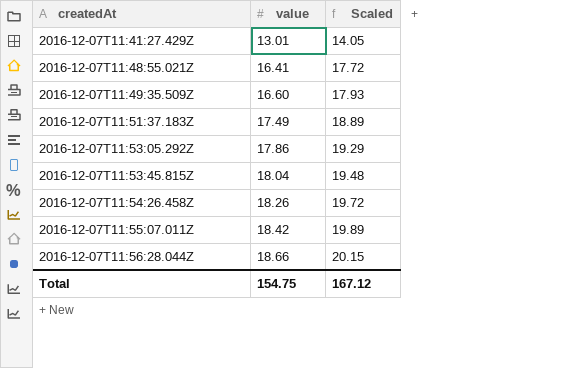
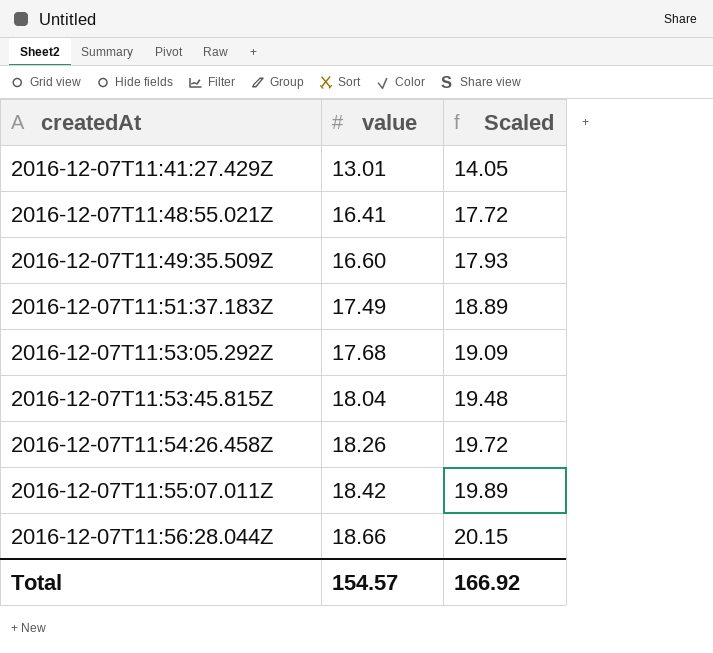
2016-12-07T11:53:05.292Z | value: 17.86 -> 17.68
2016-12-07T11:53:05.292Z | Scaled: 19.29 -> 19.09
Total | value: 154.75 -> 154.57
Total | Scaled: 167.12 -> 166.92

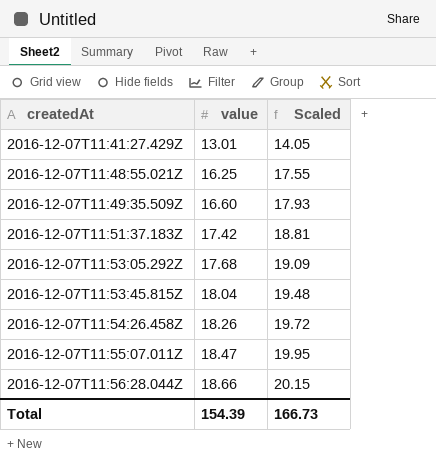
2016-12-07T11:48:55.021Z | value: 16.41 -> 16.25
2016-12-07T11:48:55.021Z | Scaled: 17.72 -> 17.55
2016-12-07T11:51:37.183Z | value: 17.49 -> 17.42
2016-12-07T11:51:37.183Z | Scaled: 18.89 -> 18.81
2016-12-07T11:55:07.011Z | value: 18.42 -> 18.47
2016-12-07T11:55:07.011Z | Scaled: 19.89 -> 19.95
Total | value: 154.57 -> 154.39
Total | Scaled: 166.92 -> 166.73

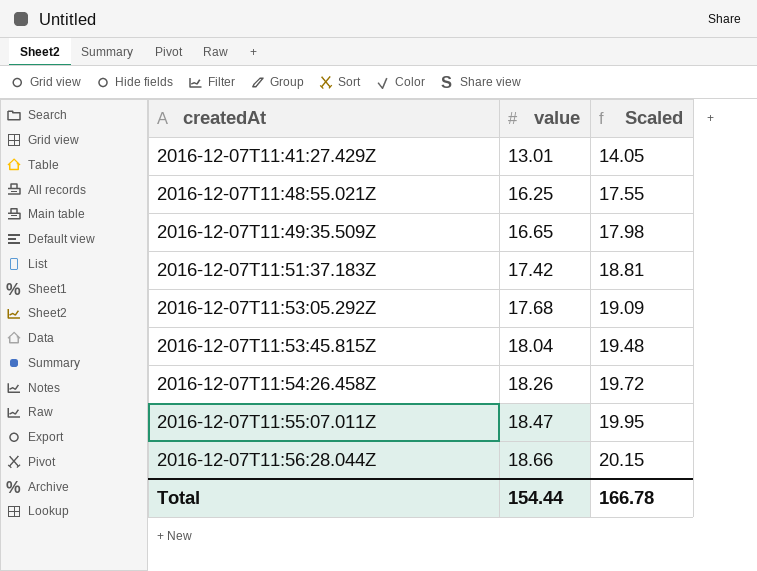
2016-12-07T11:49:35.509Z | value: 16.60 -> 16.65
2016-12-07T11:49:35.509Z | Scaled: 17.93 -> 17.98
Total | value: 154.39 -> 154.44
Total | Scaled: 166.73 -> 166.78

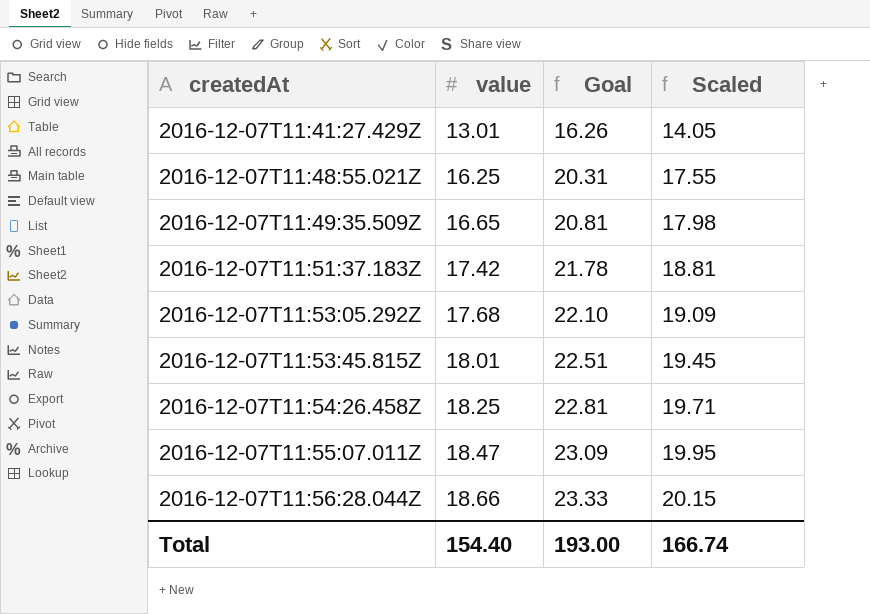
column Goal | formula: none -> [value] * 1.25
2016-12-07T11:53:45.815Z | value: 18.04 -> 18.01
2016-12-07T11:53:45.815Z | Scaled: 19.48 -> 19.45
2016-12-07T11:54:26.458Z | value: 18.26 -> 18.25
2016-12-07T11:54:26.458Z | Scaled: 19.72 -> 19.71
Total | value: 154.44 -> 154.40
Total | Scaled: 166.78 -> 166.74

